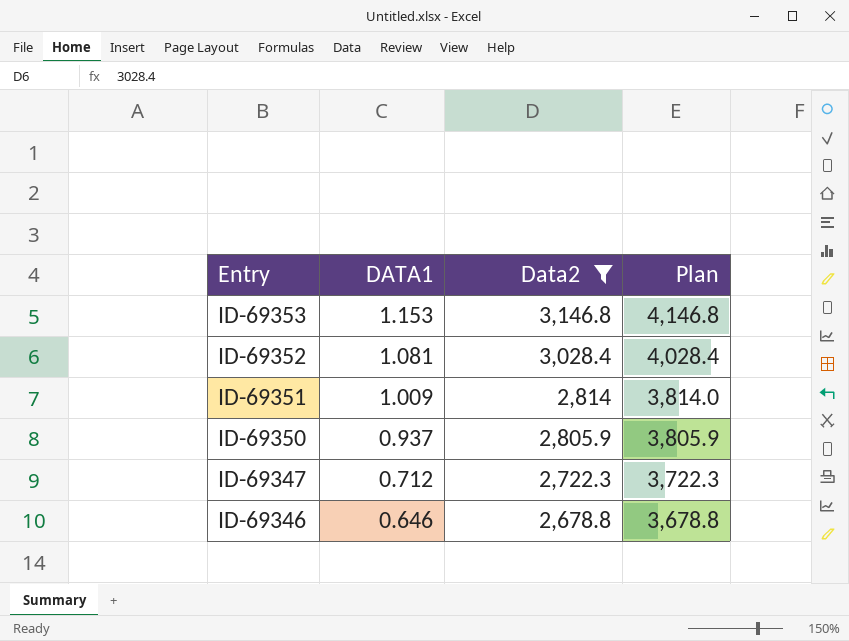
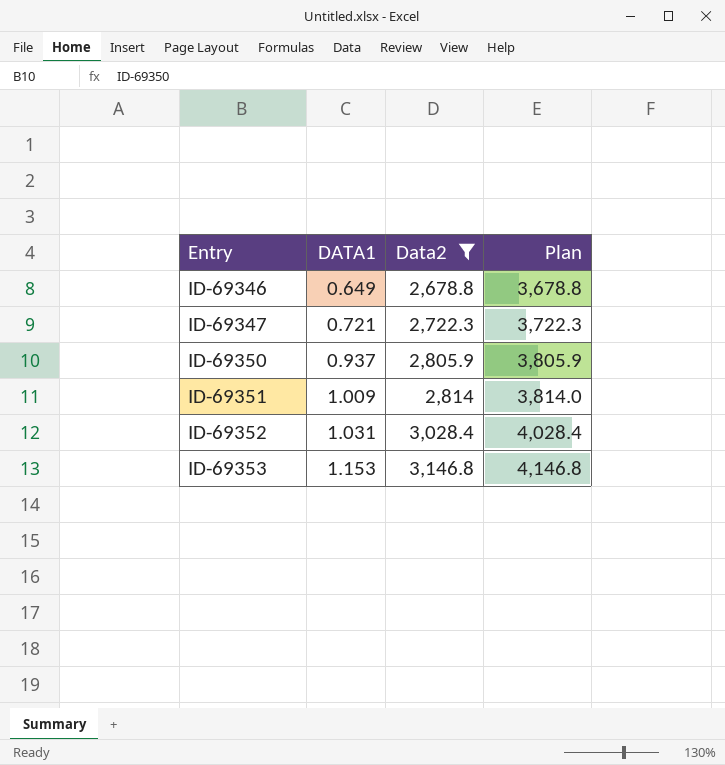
row order: Entry descending -> Entry ascending
ID-69346 | DATA1: 0.646 -> 0.649
ID-69347 | DATA1: 0.712 -> 0.721
ID-69352 | DATA1: 1.081 -> 1.031

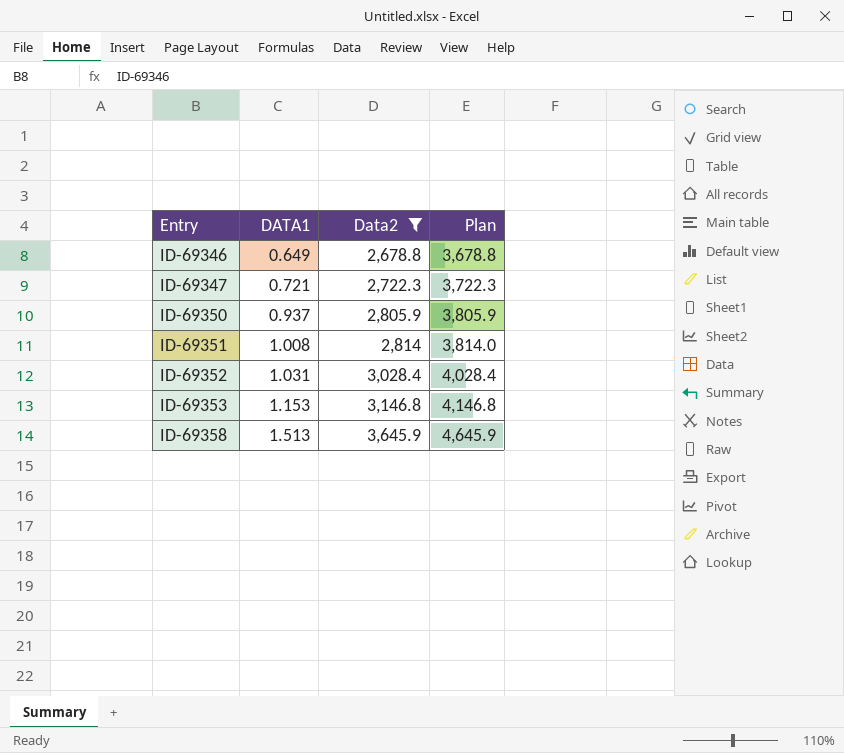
ID-69351 | DATA1: 1.009 -> 1.008
row ID-69358: none -> 1.513 | 3,645.9 | 4,645.9

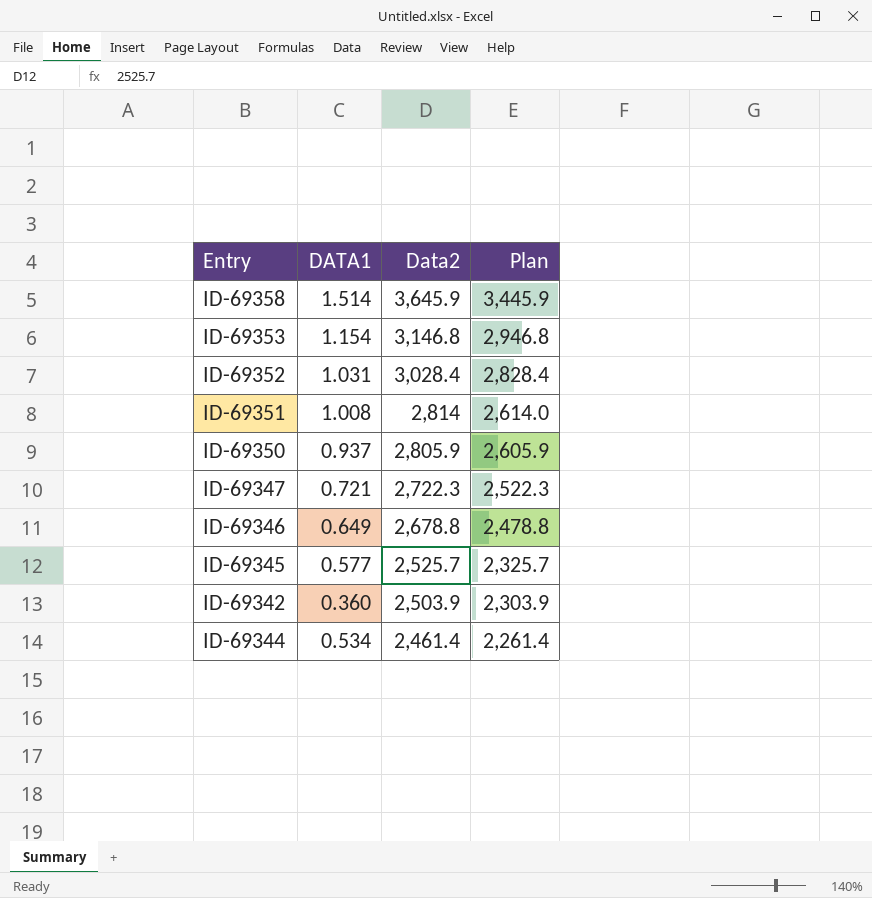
filter: Data2 >= 2,678.8 -> none
row order: Entry ascending -> Data2 descending
column Plan | formula: [Data2] + 1000 -> [Data2] - 200
ID-69358 | DATA1: 1.513 -> 1.514
ID-69353 | DATA1: 1.153 -> 1.154

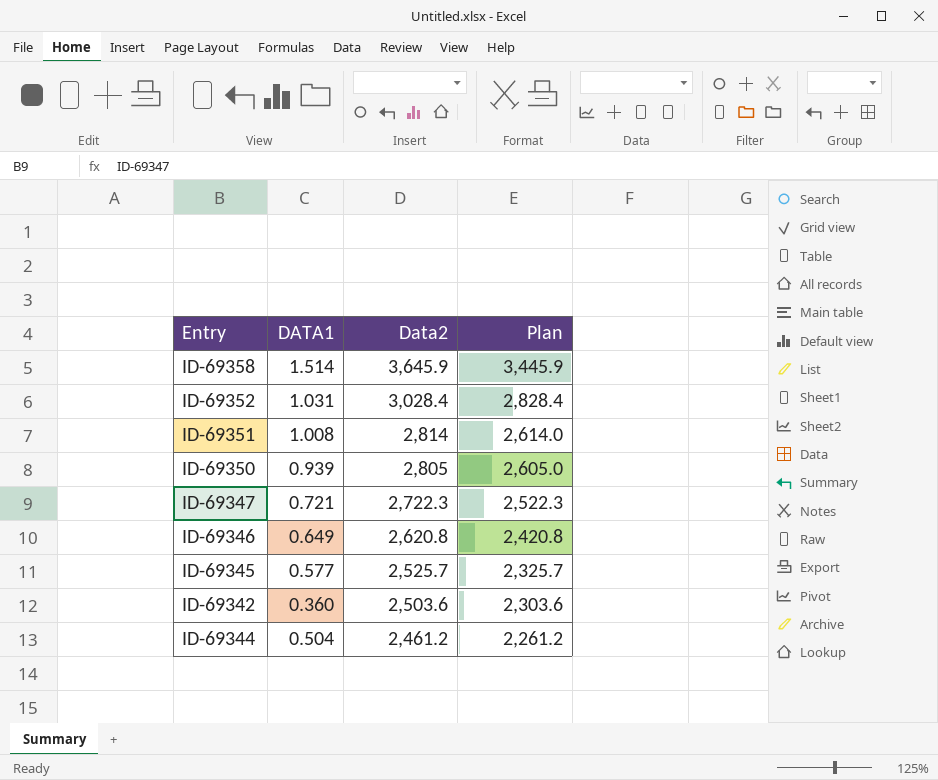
row ID-69353: 1.154 | 3,146.8 | 2,946.8 -> none
ID-69350 | DATA1: 0.937 -> 0.939
ID-69350 | Data2: 2,805.9 -> 2,805
ID-69350 | Plan: 2,605.9 -> 2,605.0
ID-69346 | Data2: 2,678.8 -> 2,620.8
ID-69346 | Plan: 2,478.8 -> 2,420.8
ID-69342 | Data2: 2,503.9 -> 2,503.6
ID-69342 | Plan: 2,303.9 -> 2,303.6
ID-69344 | DATA1: 0.534 -> 0.504
ID-69344 | Data2: 2,461.4 -> 2,461.2
ID-69344 | Plan: 2,261.4 -> 2,261.2

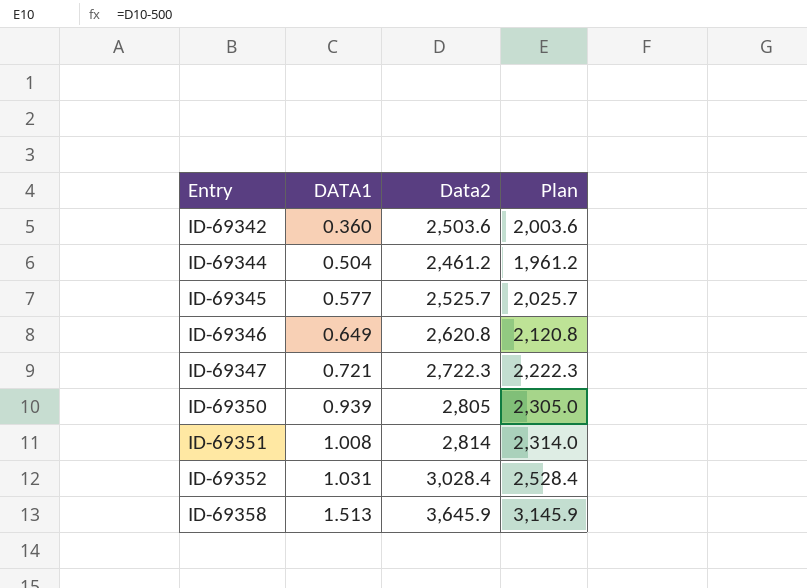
row order: Data2 descending -> Entry ascending
column Plan | formula: [Data2] - 200 -> [Data2] - 500
ID-69358 | DATA1: 1.514 -> 1.513

